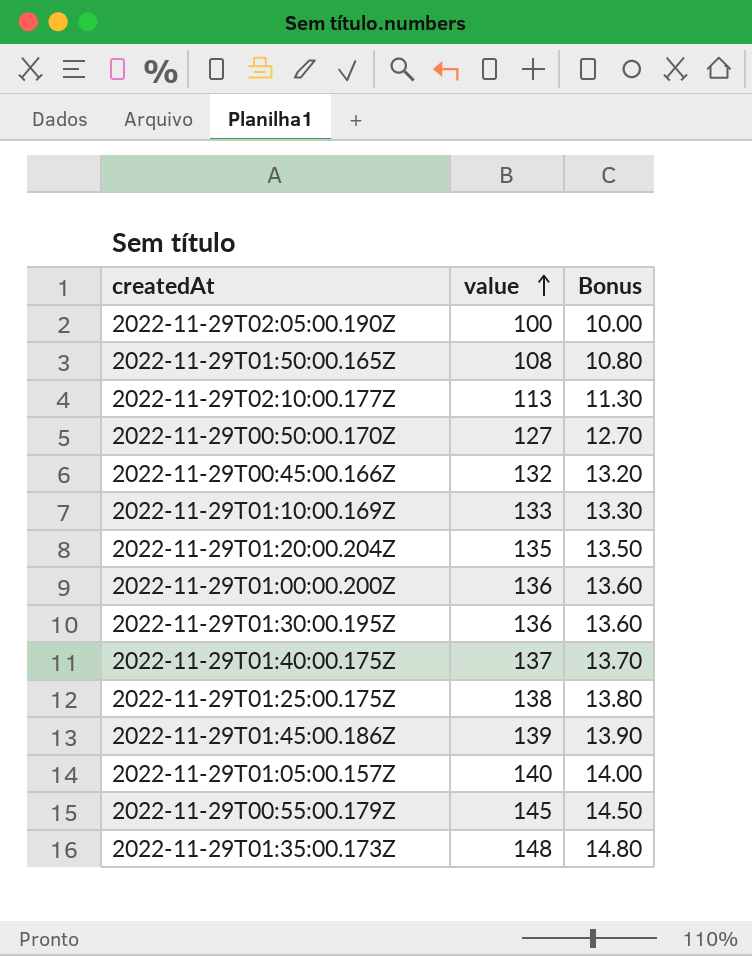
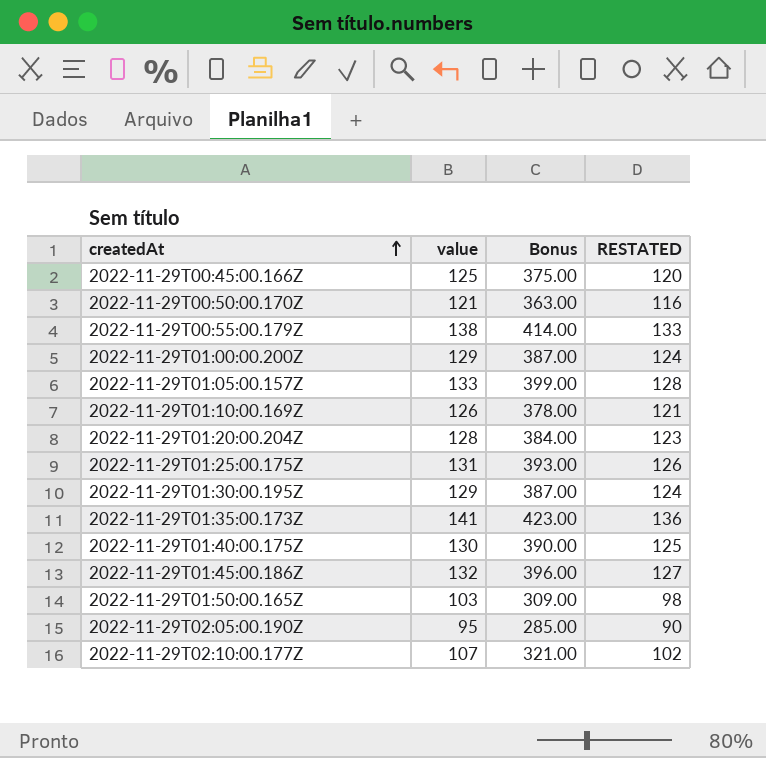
row order: value ascending -> createdAt ascending
column Bonus | formula: [value] * 0.1 -> [value] * 3
column RESTATED | formula: none -> [value] - 5
2022-11-29T00:45:00.166Z | value: 132 -> 125
2022-11-29T00:50:00.170Z | value: 127 -> 121
2022-11-29T00:55:00.179Z | value: 145 -> 138
2022-11-29T01:00:00.200Z | value: 136 -> 129
2022-11-29T01:05:00.157Z | value: 140 -> 133
2022-11-29T01:10:00.169Z | value: 133 -> 126
2022-11-29T01:20:00.204Z | value: 135 -> 128
2022-11-29T01:25:00.175Z | value: 138 -> 131
2022-11-29T01:30:00.195Z | value: 136 -> 129
2022-11-29T01:35:00.173Z | value: 148 -> 141
2022-11-29T01:40:00.175Z | value: 137 -> 130
2022-11-29T01:45:00.186Z | value: 139 -> 132
2022-11-29T01:50:00.165Z | value: 108 -> 103
2022-11-29T02:05:00.190Z | value: 100 -> 95
2022-11-29T02:10:00.177Z | value: 113 -> 107

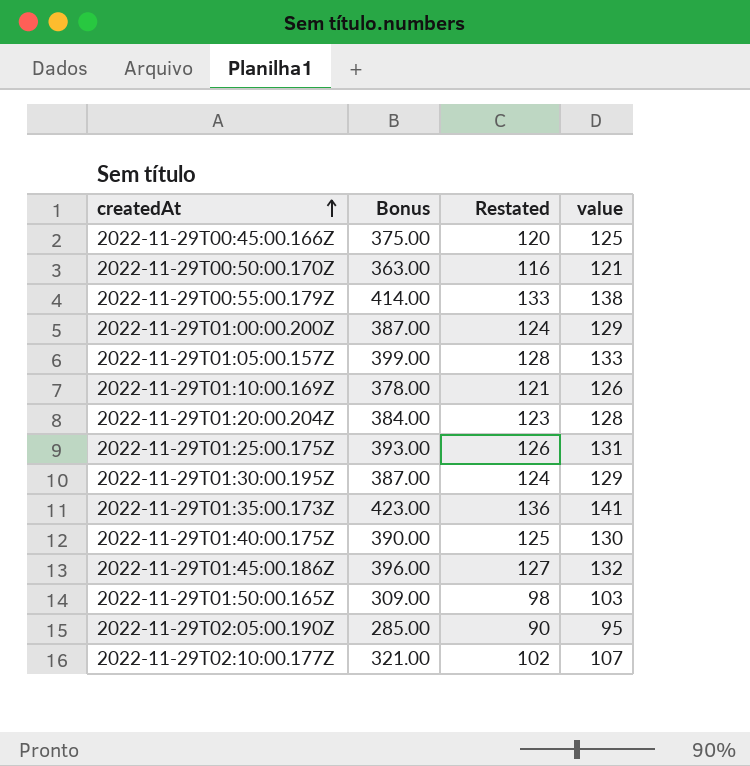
column name: RESTATED -> Restated
column value | position: 2 -> 4

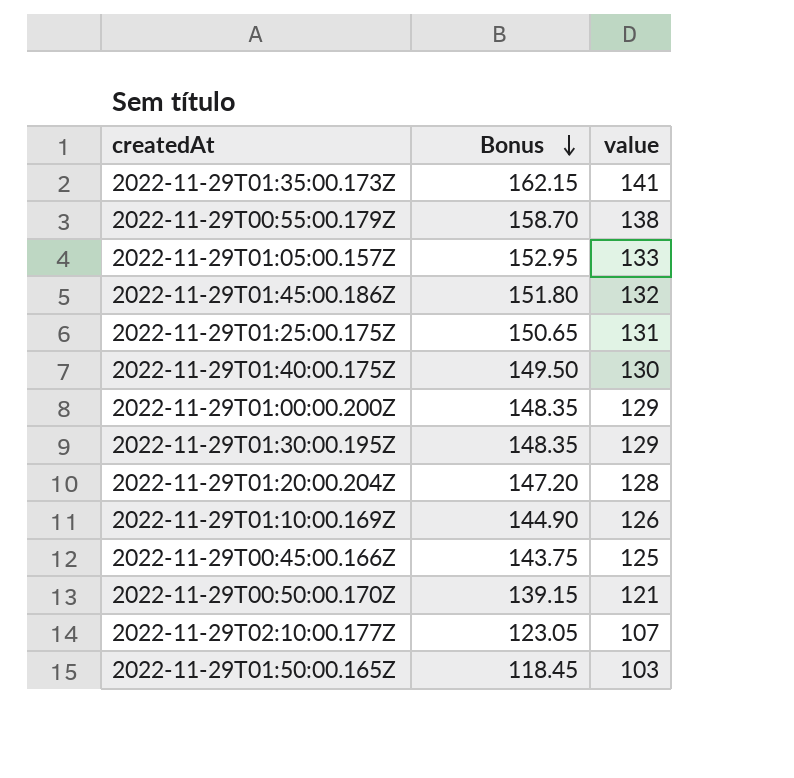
row order: createdAt ascending -> Bonus descending
column Restated | formula: [value] - 5 -> none
column Bonus | formula: [value] * 3 -> [value] * 1.15
row 2022-11-29T02:05:00.190Z: 285.00 | 90 | 95 -> none

